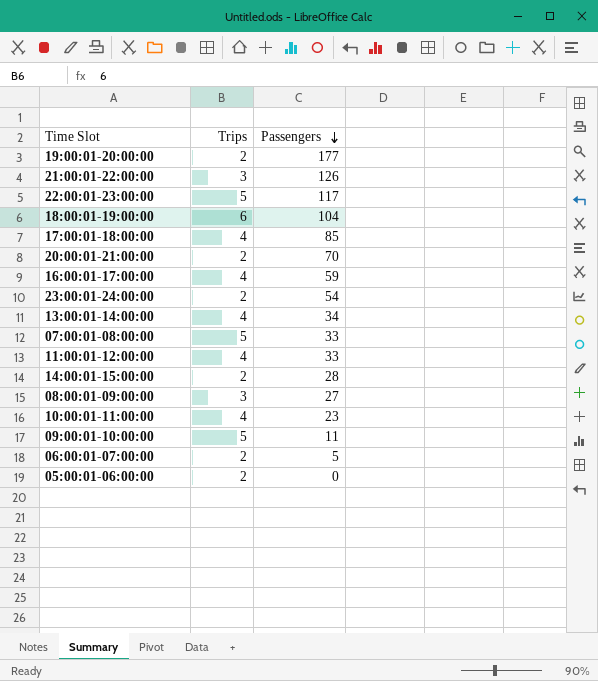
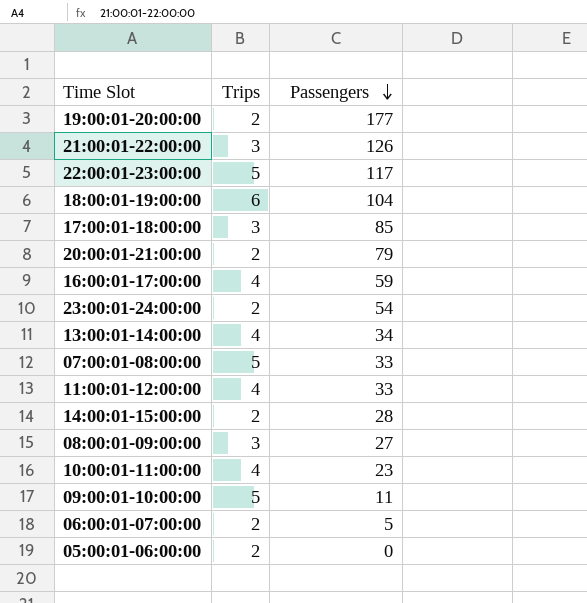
17:00:01-18:00:00 | Trips: 4 -> 3
20:00:01-21:00:00 | Passengers: 70 -> 79

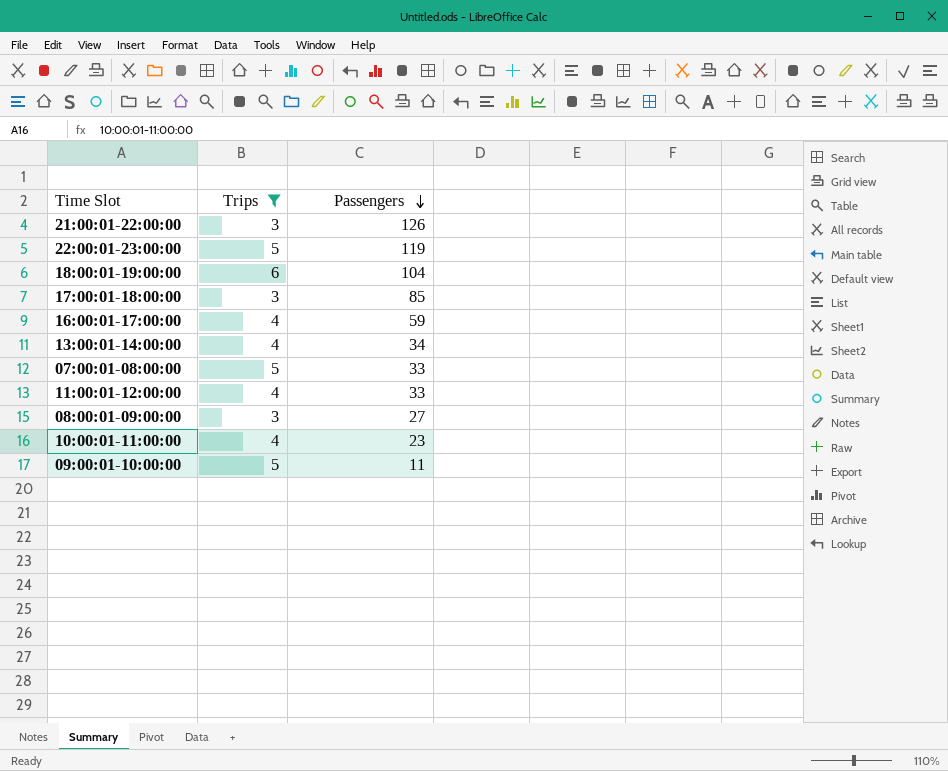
filter: none -> Trips != 2
22:00:01-23:00:00 | Passengers: 117 -> 119

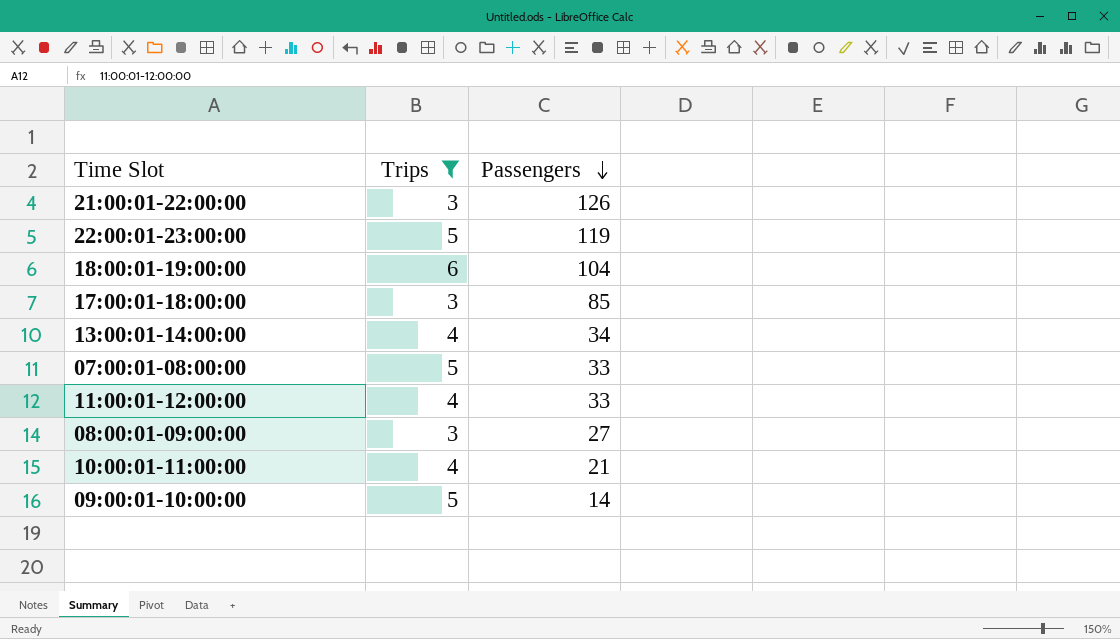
row 16:00:01-17:00:00: 4 | 59 -> none
10:00:01-11:00:00 | Passengers: 23 -> 21
09:00:01-10:00:00 | Passengers: 11 -> 14

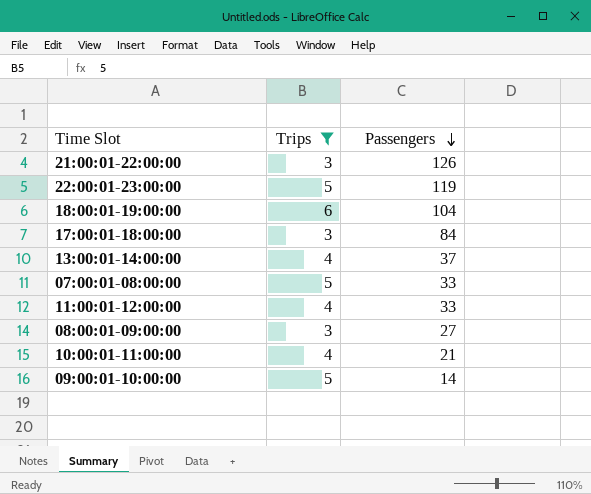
17:00:01-18:00:00 | Passengers: 85 -> 84
13:00:01-14:00:00 | Passengers: 34 -> 37

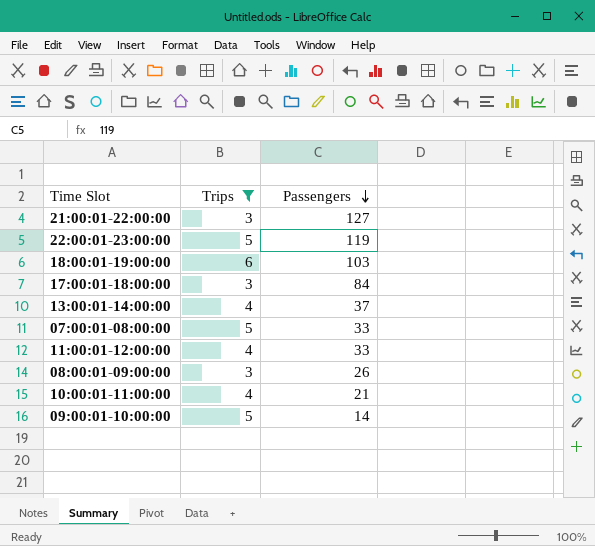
21:00:01-22:00:00 | Passengers: 126 -> 127
18:00:01-19:00:00 | Passengers: 104 -> 103
08:00:01-09:00:00 | Passengers: 27 -> 26

